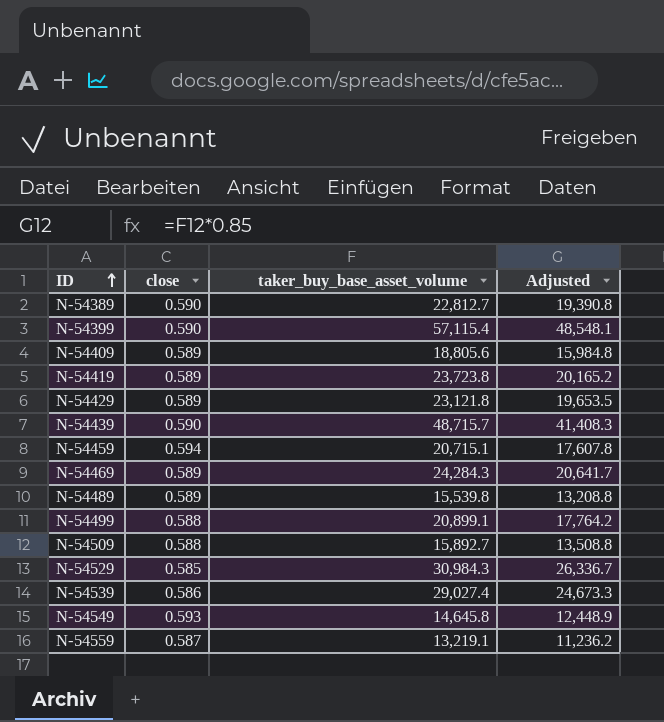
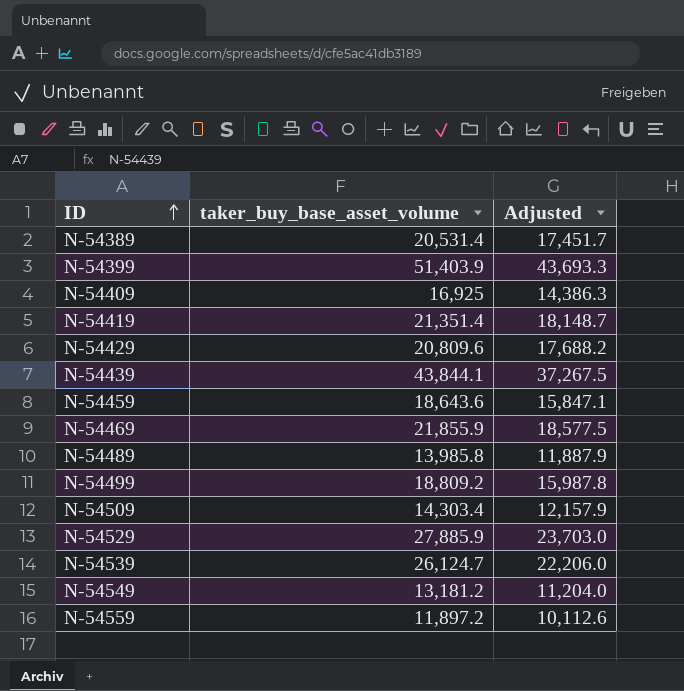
column close | position: 2 -> none
N-54389 | taker_buy_base_asset_volume: 22,812.7 -> 20,531.4
N-54389 | Adjusted: 19,390.8 -> 17,451.7
N-54399 | taker_buy_base_asset_volume: 57,115.4 -> 51,403.9
N-54399 | Adjusted: 48,548.1 -> 43,693.3
N-54409 | taker_buy_base_asset_volume: 18,805.6 -> 16,925
N-54409 | Adjusted: 15,984.8 -> 14,386.3
N-54419 | taker_buy_base_asset_volume: 23,723.8 -> 21,351.4
N-54419 | Adjusted: 20,165.2 -> 18,148.7
N-54429 | taker_buy_base_asset_volume: 23,121.8 -> 20,809.6
N-54429 | Adjusted: 19,653.5 -> 17,688.2
N-54439 | taker_buy_base_asset_volume: 48,715.7 -> 43,844.1
N-54439 | Adjusted: 41,408.3 -> 37,267.5
N-54459 | taker_buy_base_asset_volume: 20,715.1 -> 18,643.6
N-54459 | Adjusted: 17,607.8 -> 15,847.1
N-54469 | taker_buy_base_asset_volume: 24,284.3 -> 21,855.9
N-54469 | Adjusted: 20,641.7 -> 18,577.5
N-54489 | taker_buy_base_asset_volume: 15,539.8 -> 13,985.8
N-54489 | Adjusted: 13,208.8 -> 11,887.9
N-54499 | taker_buy_base_asset_volume: 20,899.1 -> 18,809.2
N-54499 | Adjusted: 17,764.2 -> 15,987.8
N-54509 | taker_buy_base_asset_volume: 15,892.7 -> 14,303.4
N-54509 | Adjusted: 13,508.8 -> 12,157.9
N-54529 | taker_buy_base_asset_volume: 30,984.3 -> 27,885.9
N-54529 | Adjusted: 26,336.7 -> 23,703.0
N-54539 | taker_buy_base_asset_volume: 29,027.4 -> 26,124.7
N-54539 | Adjusted: 24,673.3 -> 22,206.0
N-54549 | taker_buy_base_asset_volume: 14,645.8 -> 13,181.2
N-54549 | Adjusted: 12,448.9 -> 11,204.0
N-54559 | taker_buy_base_asset_volume: 13,219.1 -> 11,897.2
N-54559 | Adjusted: 11,236.2 -> 10,112.6

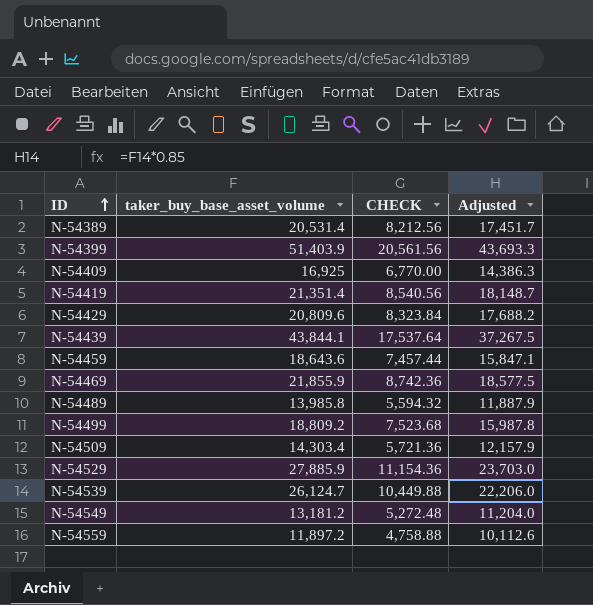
column CHECK | formula: none -> [taker_buy_base_asset_volume] * 0.4

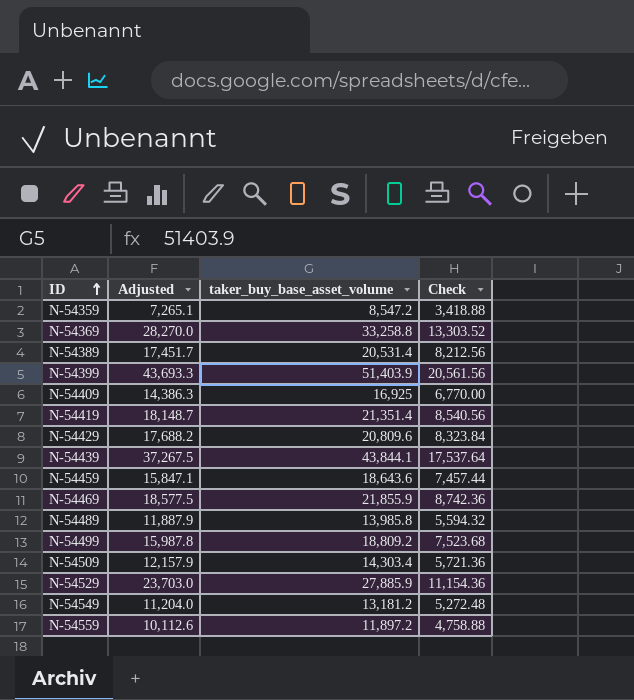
column Adjusted | position: 4 -> 2
column name: CHECK -> Check
row N-54539: 26,124.7 | 10,449.88 | 22,206.0 -> none
row N-54359: none -> 7,265.1 | 8,547.2 | 3,418.88
row N-54369: none -> 28,270.0 | 33,258.8 | 13,303.52

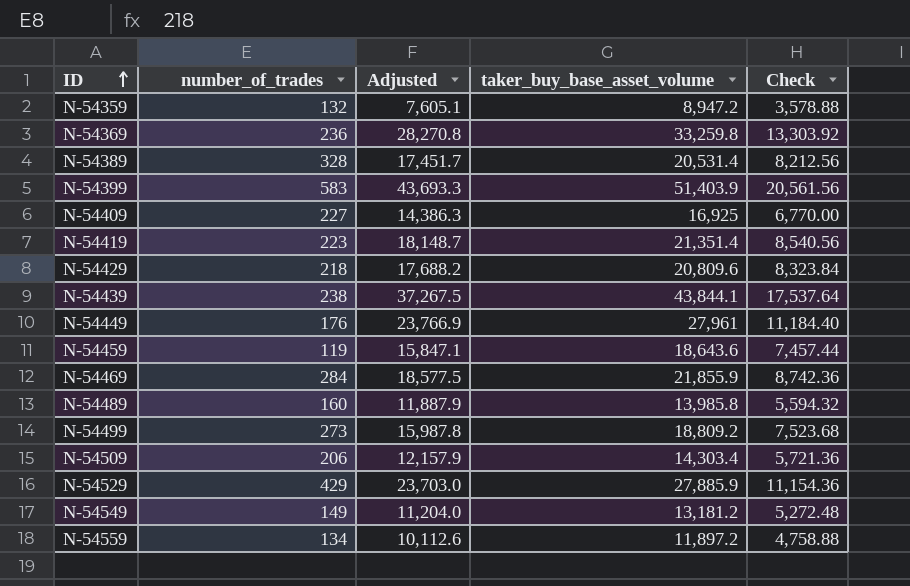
column number_of_trades | position: none -> 2
N-54359 | Adjusted: 7,265.1 -> 7,605.1
N-54359 | taker_buy_base_asset_volume: 8,547.2 -> 8,947.2
N-54359 | Check: 3,418.88 -> 3,578.88
N-54369 | Adjusted: 28,270.0 -> 28,270.8
N-54369 | taker_buy_base_asset_volume: 33,258.8 -> 33,259.8
N-54369 | Check: 13,303.52 -> 13,303.92
row N-54449: none -> 176 | 23,766.9 | 27,961 | 11,184.40

